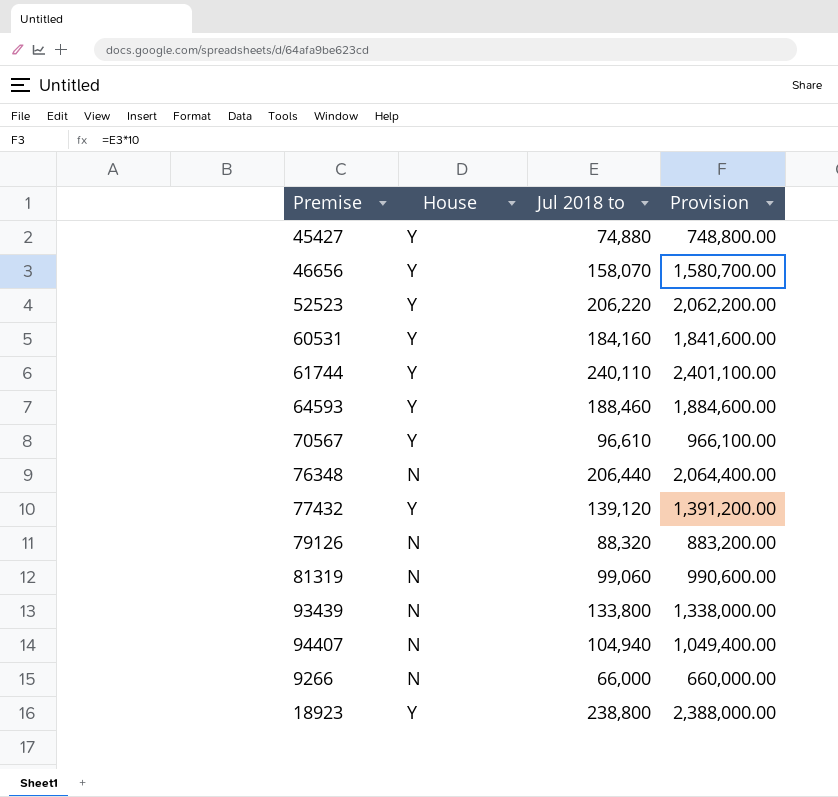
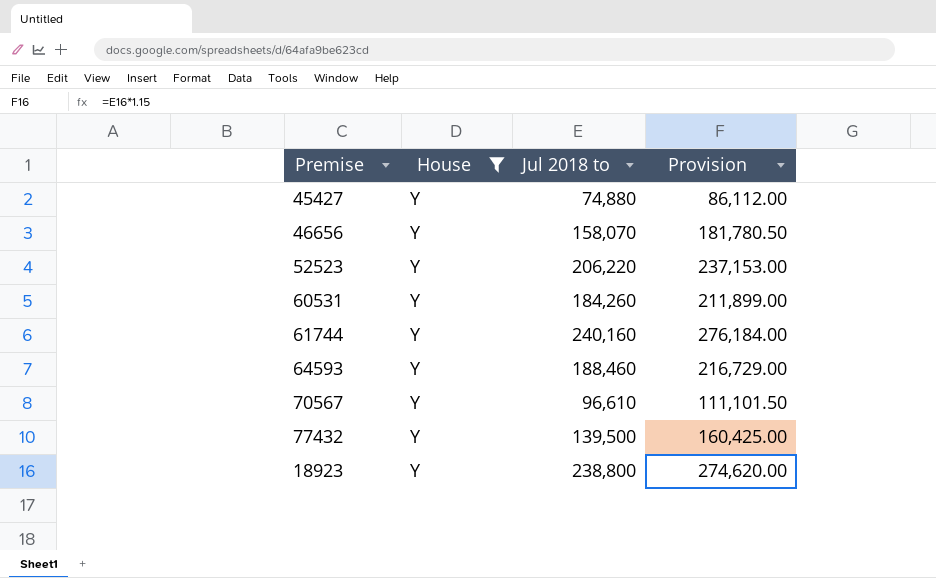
filter: none -> House = Y
column Provision | formula: [Jul 2018 to] * 10 -> [Jul 2018 to] * 1.15
60531 | Jul 2018 to: 184,160 -> 184,260
61744 | Jul 2018 to: 240,110 -> 240,160
77432 | Jul 2018 to: 139,120 -> 139,500

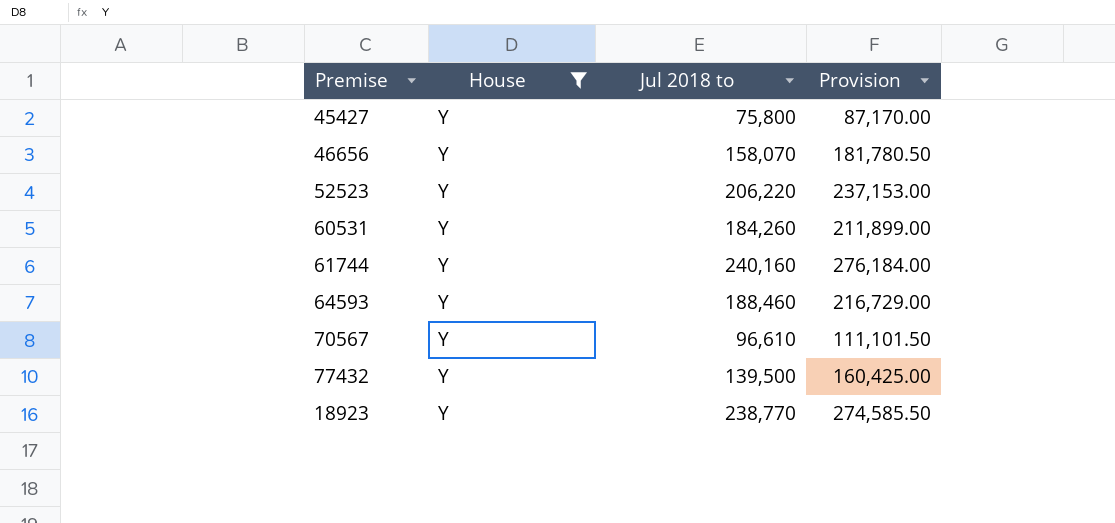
45427 | Jul 2018 to: 74,880 -> 75,800
45427 | Provision: 86,112.00 -> 87,170.00
18923 | Jul 2018 to: 238,800 -> 238,770
18923 | Provision: 274,620.00 -> 274,585.50

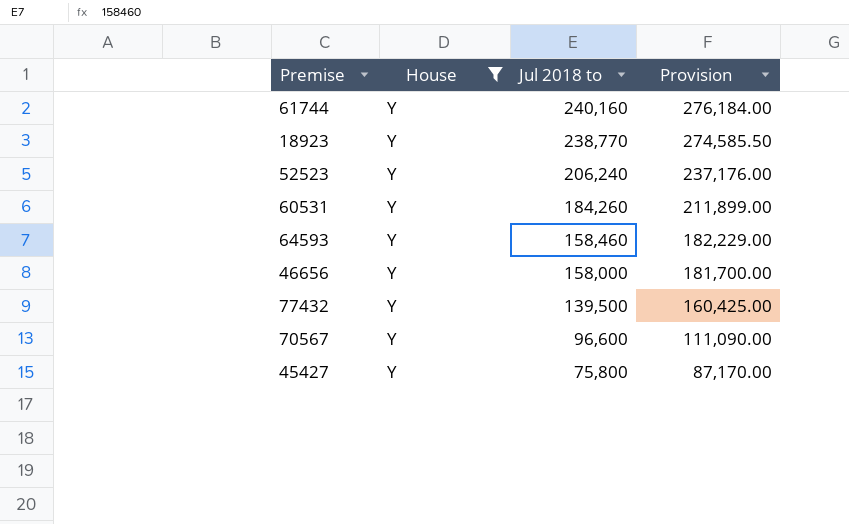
row order: none -> Jul 2018 to descending
52523 | Jul 2018 to: 206,220 -> 206,240
52523 | Provision: 237,153.00 -> 237,176.00
64593 | Jul 2018 to: 188,460 -> 158,460
64593 | Provision: 216,729.00 -> 182,229.00
46656 | Jul 2018 to: 158,070 -> 158,000
46656 | Provision: 181,780.50 -> 181,700.00
70567 | Jul 2018 to: 96,610 -> 96,600
70567 | Provision: 111,101.50 -> 111,090.00

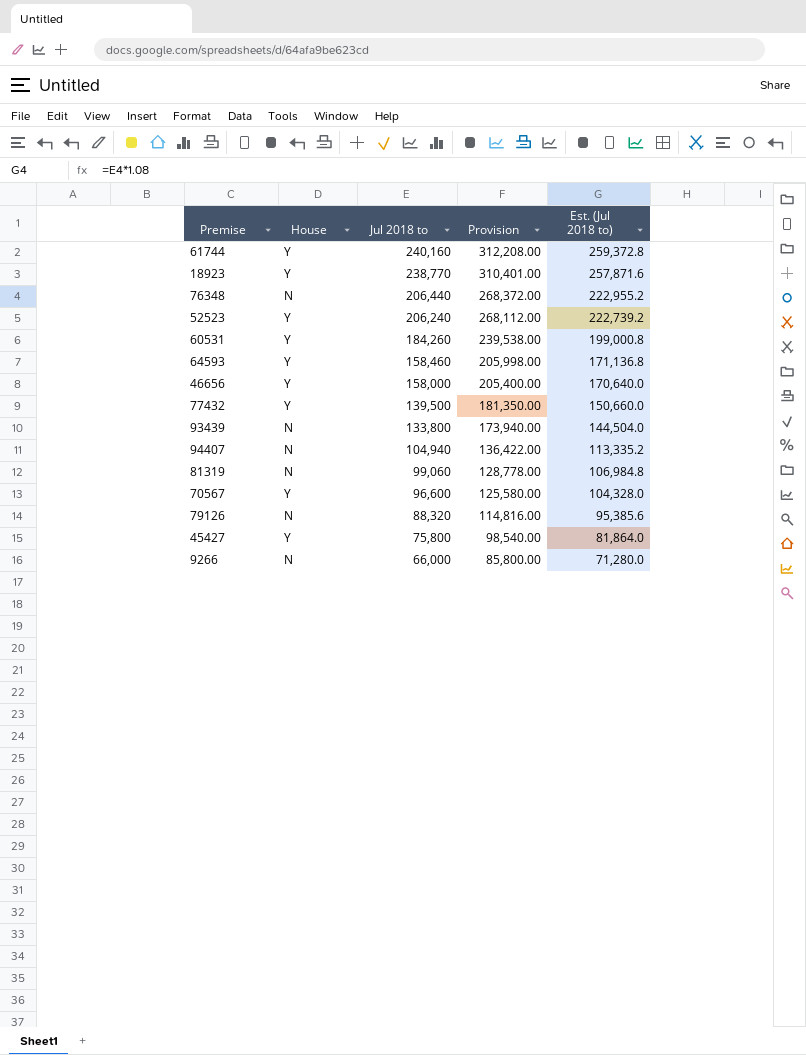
filter: House = Y -> none
column Provision | formula: [Jul 2018 to] * 1.15 -> [Jul 2018 to] * 1.3
column Est. (Jul 2018 to) | formula: none -> [Jul 2018 to] * 1.08

